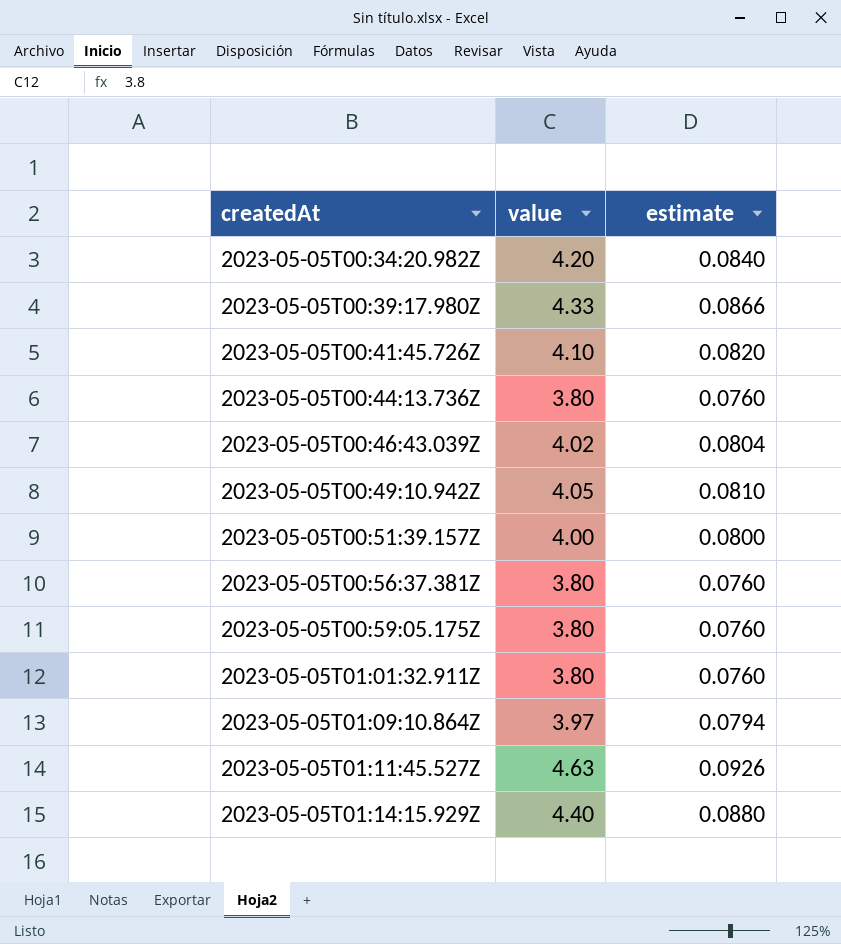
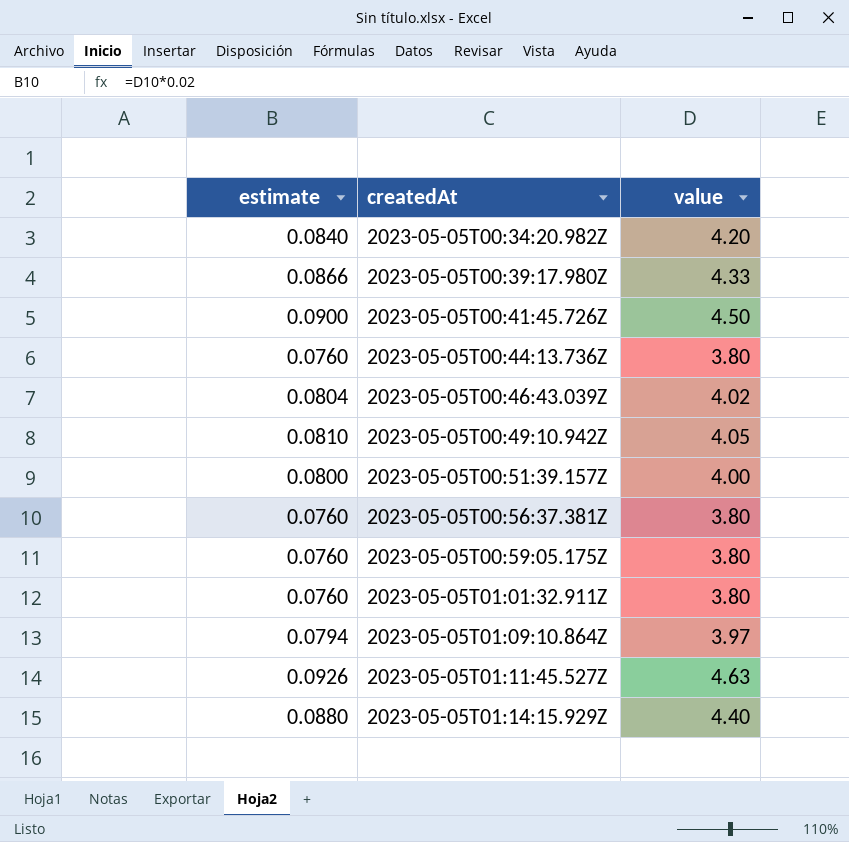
column estimate | position: 3 -> 1
2023-05-05T00:41:45.726Z | estimate: 0.0820 -> 0.0900
2023-05-05T00:41:45.726Z | value: 4.10 -> 4.50

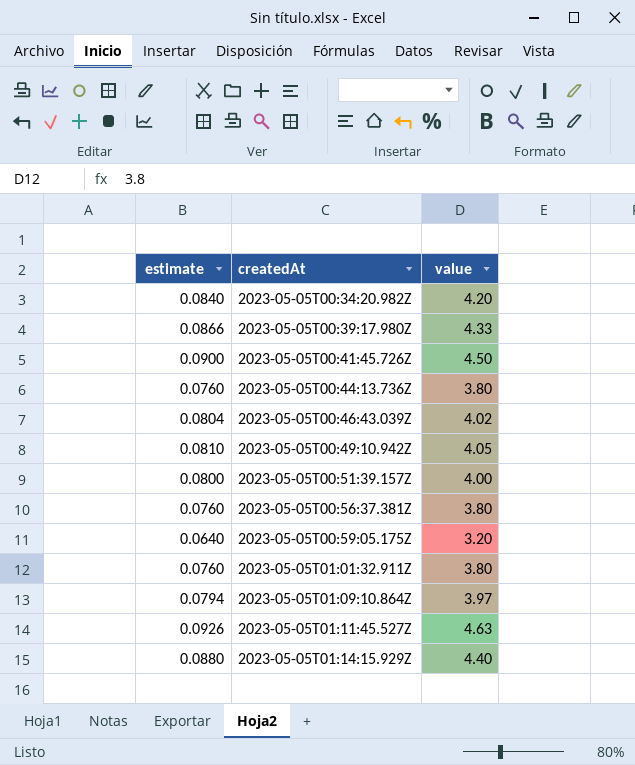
2023-05-05T00:59:05.175Z | estimate: 0.0760 -> 0.0640
2023-05-05T00:59:05.175Z | value: 3.80 -> 3.20

